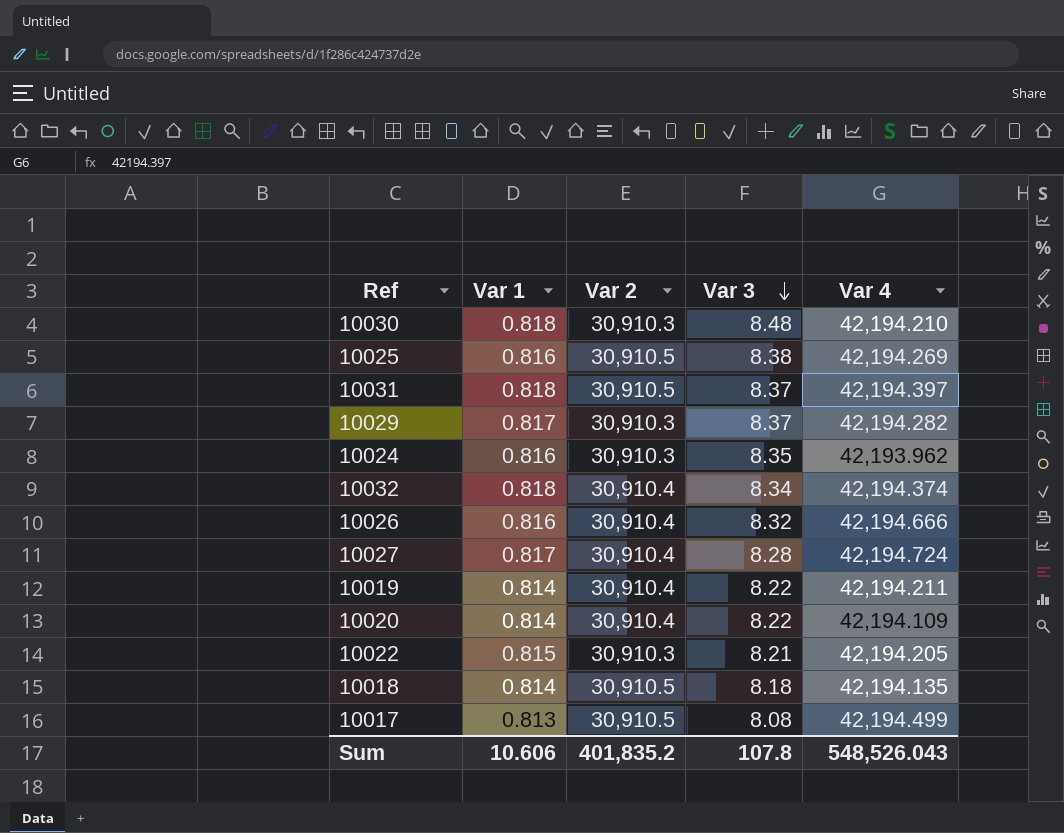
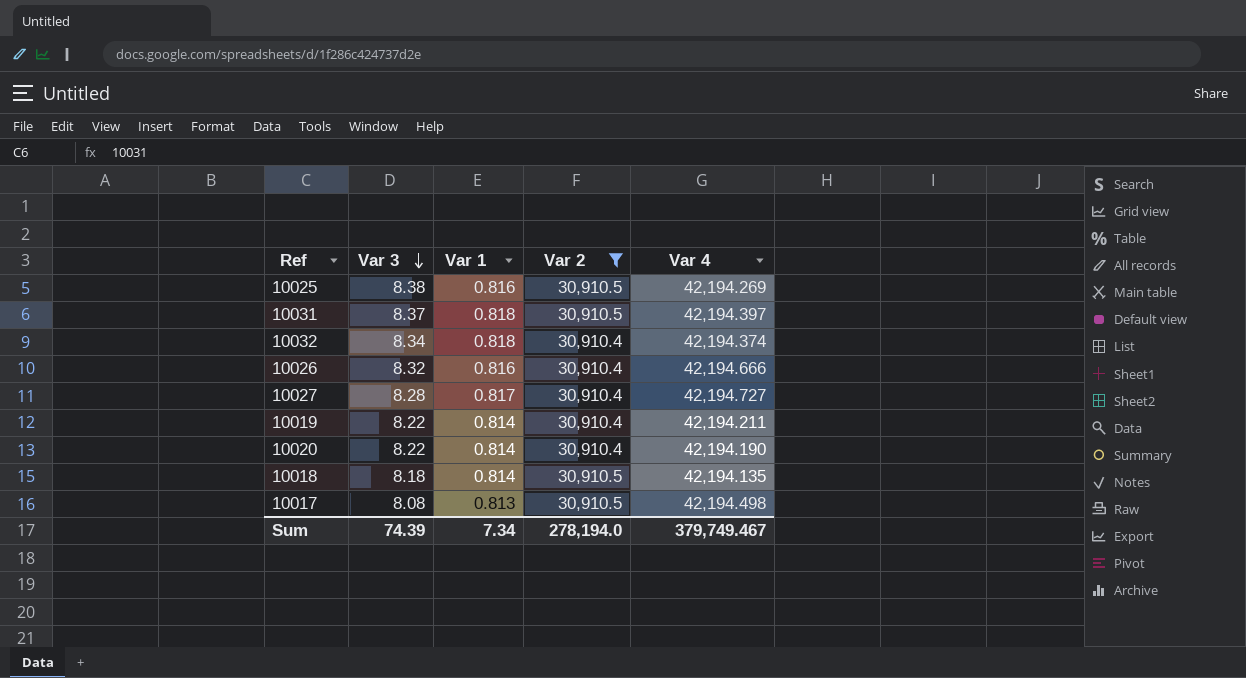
filter: none -> Var 2 != 30,910.3
column Var 3 | position: 4 -> 2
10027 | Var 4: 42,194.724 -> 42,194.727
10020 | Var 4: 42,194.109 -> 42,194.190
10017 | Var 4: 42,194.499 -> 42,194.498
Sum | Var 3: 107.8 -> 74.39
Sum | Var 1: 10.606 -> 7.34
Sum | Var 2: 401,835.2 -> 278,194.0
Sum | Var 4: 548,526.043 -> 379,749.467

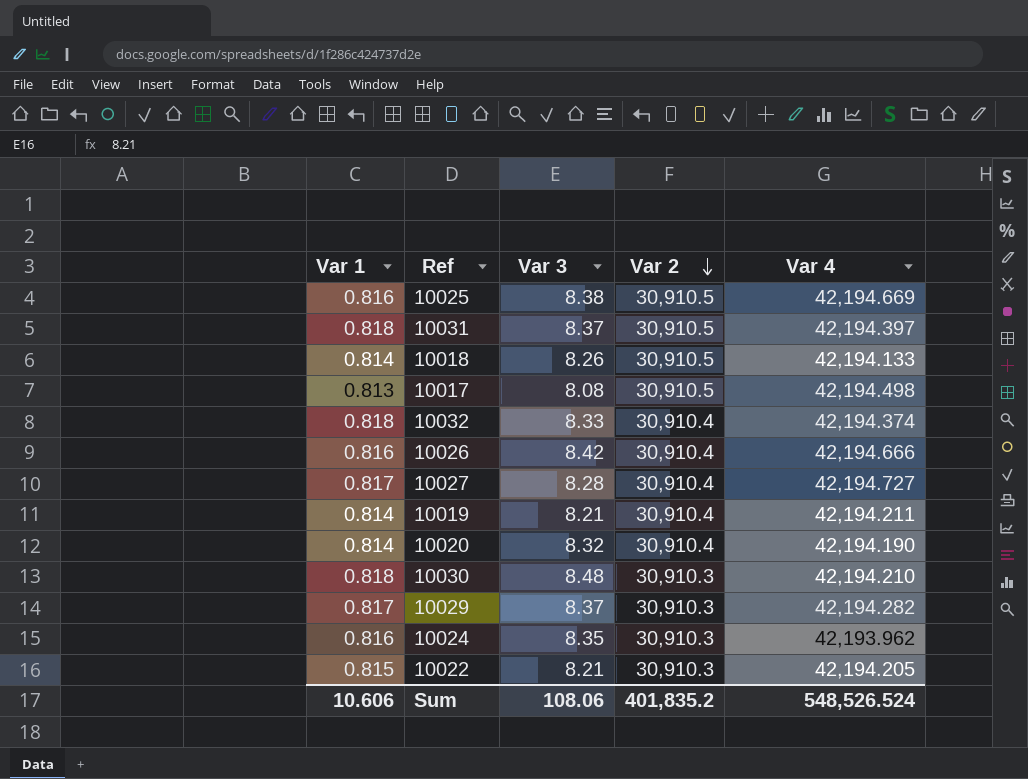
filter: Var 2 != 30,910.3 -> none
row order: Var 3 descending -> Var 2 descending
column Var 1 | position: 3 -> 1
10025 | Var 4: 42,194.269 -> 42,194.669
10018 | Var 3: 8.18 -> 8.26
10018 | Var 4: 42,194.135 -> 42,194.133
10032 | Var 3: 8.34 -> 8.33
10026 | Var 3: 8.32 -> 8.42
10019 | Var 3: 8.22 -> 8.21
10020 | Var 3: 8.22 -> 8.32
Sum | Var 1: 7.34 -> 10.606
Sum | Var 3: 74.39 -> 108.06
Sum | Var 2: 278,194.0 -> 401,835.2
Sum | Var 4: 379,749.467 -> 548,526.524

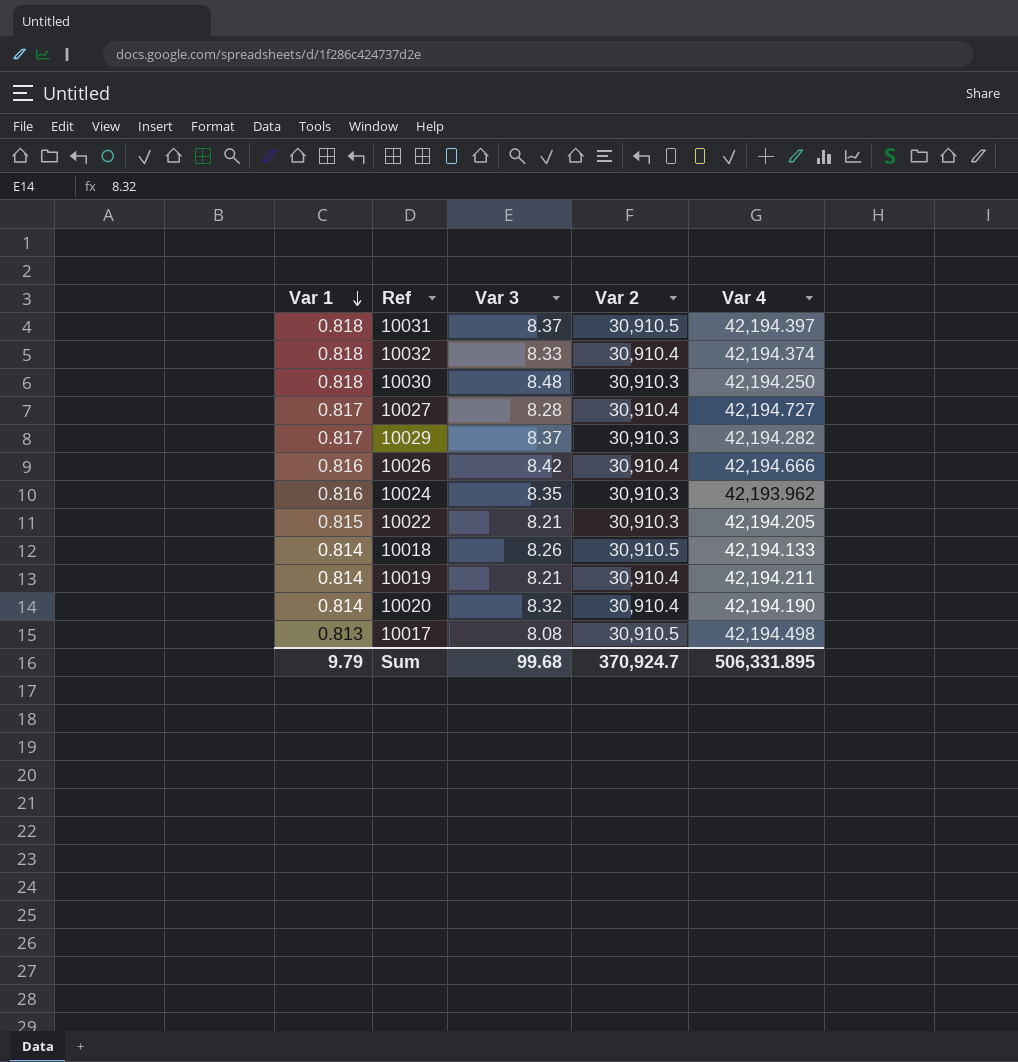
row order: Var 2 descending -> Var 1 descending
row 10025: 0.816 | 8.38 | 30,910.5 | 42,194.669 -> none
10030 | Var 4: 42,194.210 -> 42,194.250
Sum | Var 1: 10.606 -> 9.79
Sum | Var 3: 108.06 -> 99.68
Sum | Var 2: 401,835.2 -> 370,924.7
Sum | Var 4: 548,526.524 -> 506,331.895

